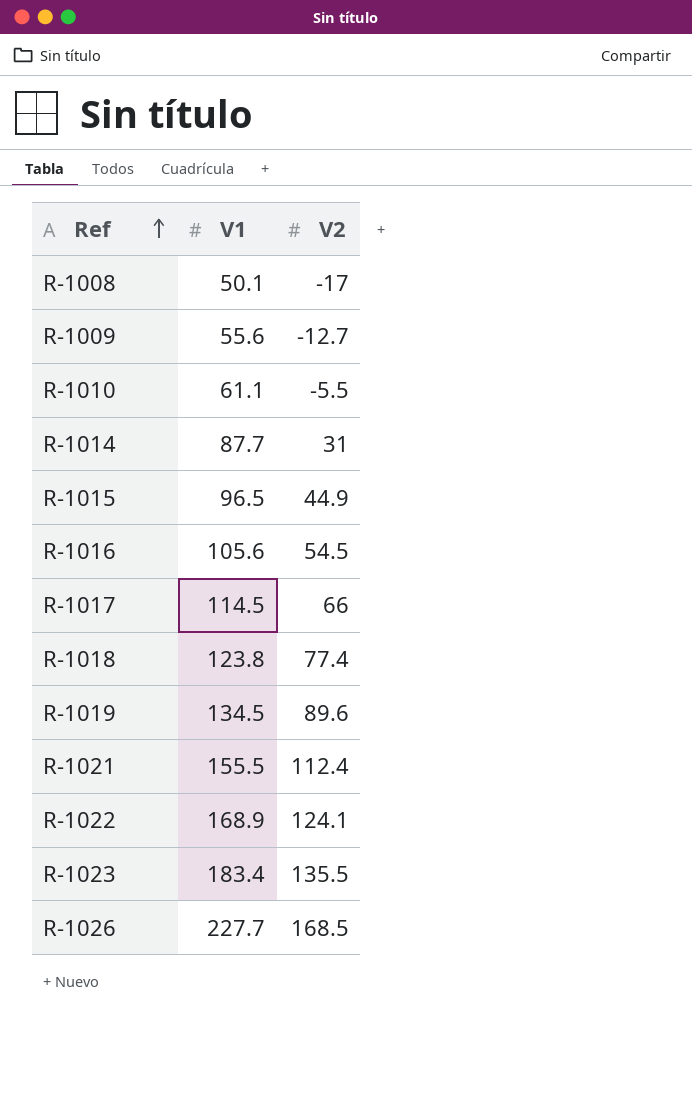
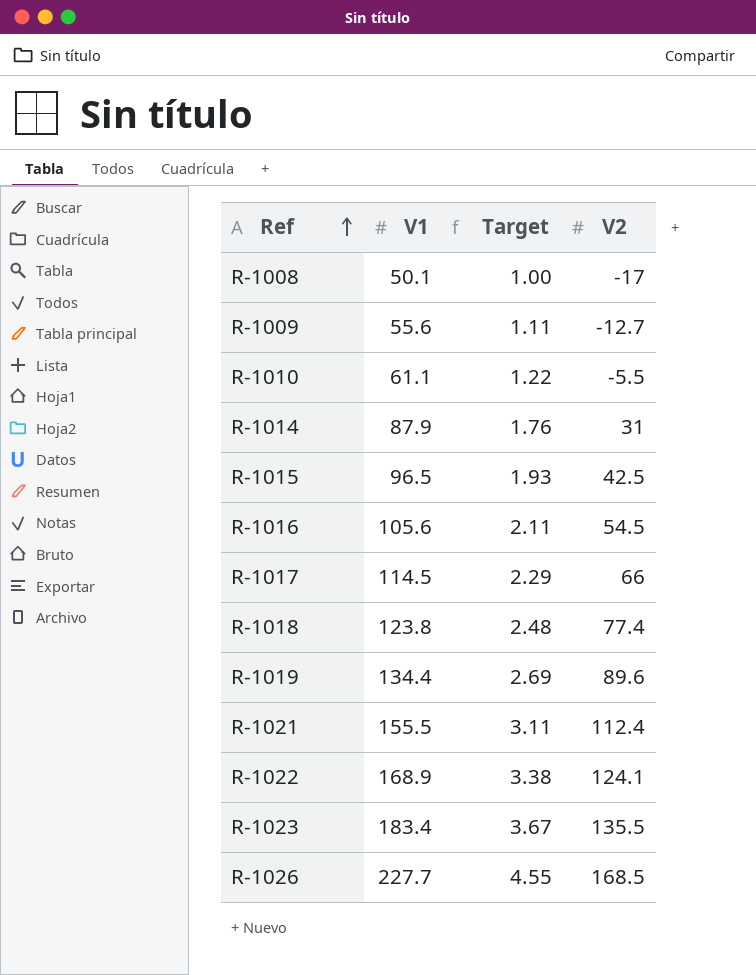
column Target | formula: none -> [V1] * 0.02
R-1014 | V1: 87.7 -> 87.9
R-1015 | V2: 44.9 -> 42.5
R-1019 | V1: 134.5 -> 134.4

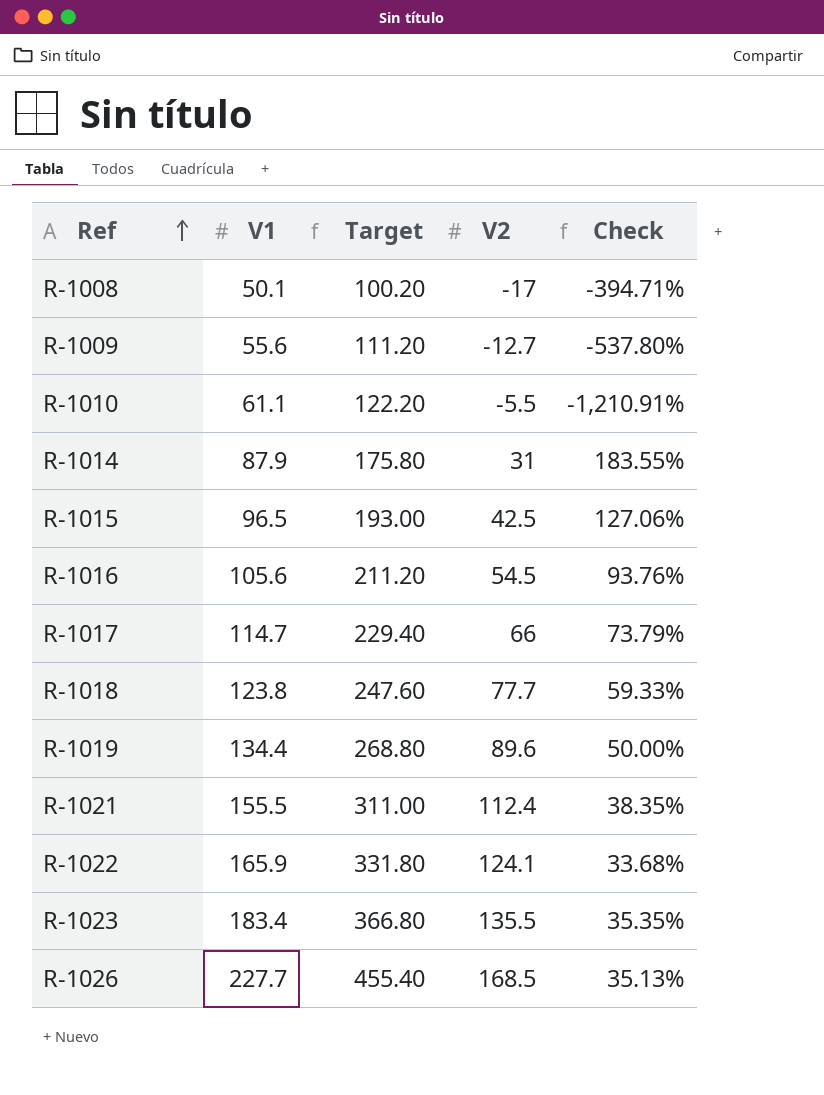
column Target | formula: [V1] * 0.02 -> [V1] * 2
column Check | formula: none -> ([V1] - [V2]) / [V2]
R-1017 | V1: 114.5 -> 114.7
R-1018 | V2: 77.4 -> 77.7
R-1022 | V1: 168.9 -> 165.9

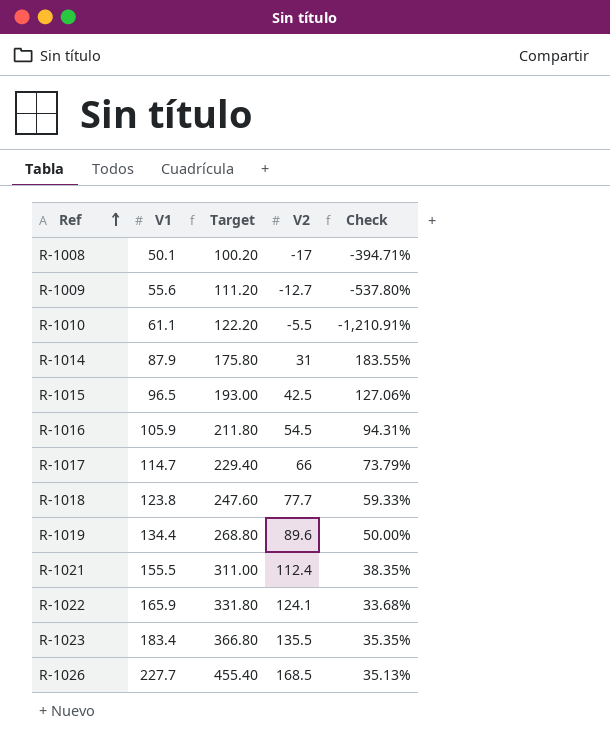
R-1016 | V1: 105.6 -> 105.9
R-1016 | Target: 211.20 -> 211.80
R-1016 | Check: 93.76% -> 94.31%

